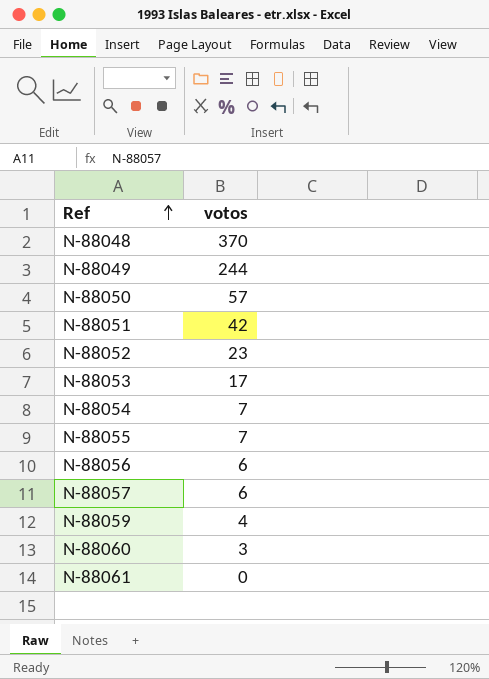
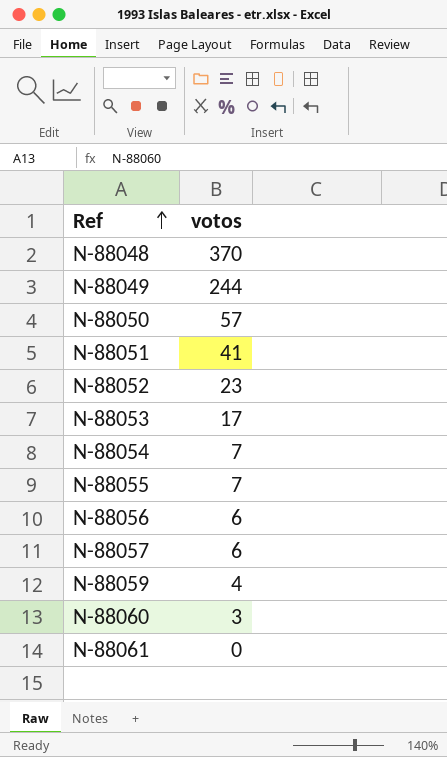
N-88051 | votos: 42 -> 41

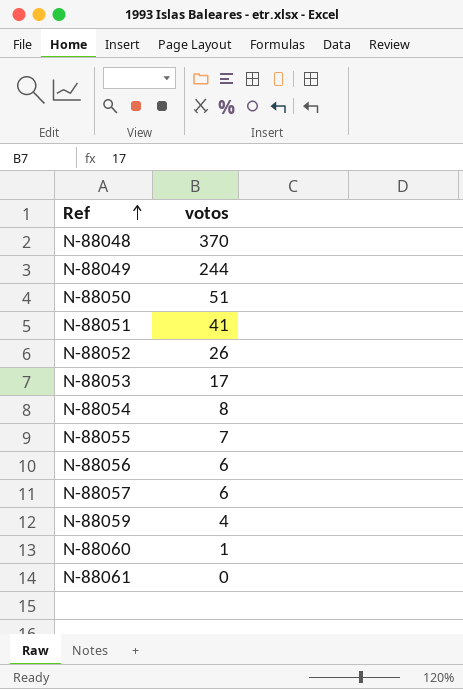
N-88050 | votos: 57 -> 51
N-88052 | votos: 23 -> 26
N-88054 | votos: 7 -> 8
N-88060 | votos: 3 -> 1

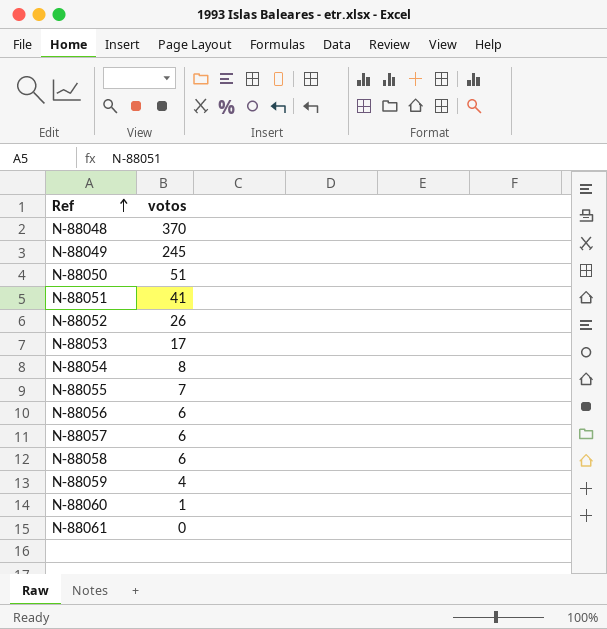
N-88049 | votos: 244 -> 245
row N-88058: none -> 6

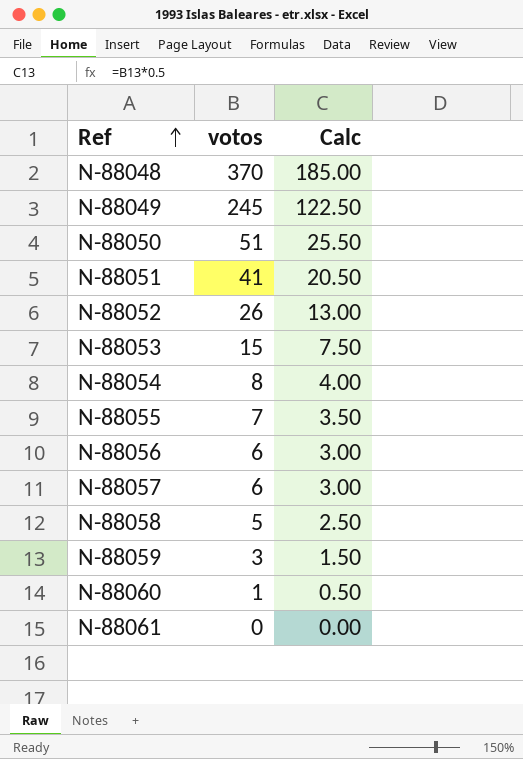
column Calc | formula: none -> [votos] * 0.5
N-88053 | votos: 17 -> 15
N-88058 | votos: 6 -> 5
N-88059 | votos: 4 -> 3

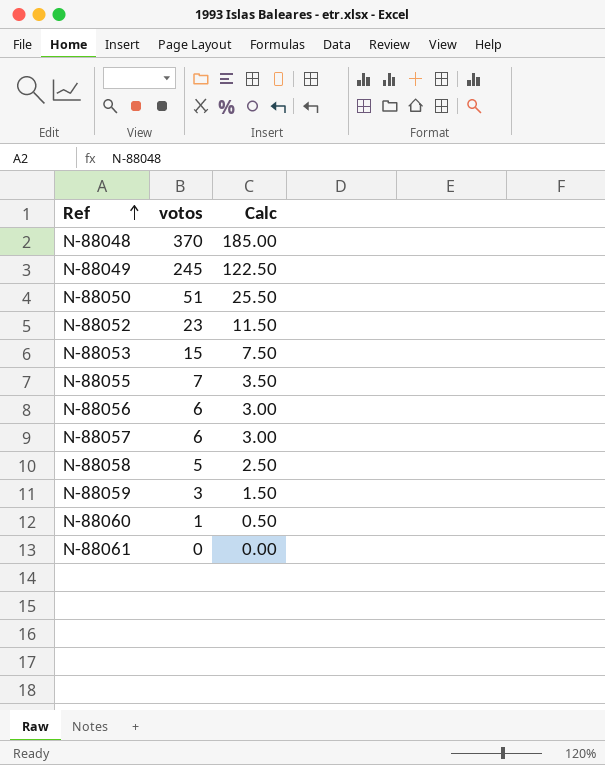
row N-88051: 41 | 20.50 -> none
row N-88054: 8 | 4.00 -> none
N-88052 | votos: 26 -> 23
N-88052 | Calc: 13.00 -> 11.50

